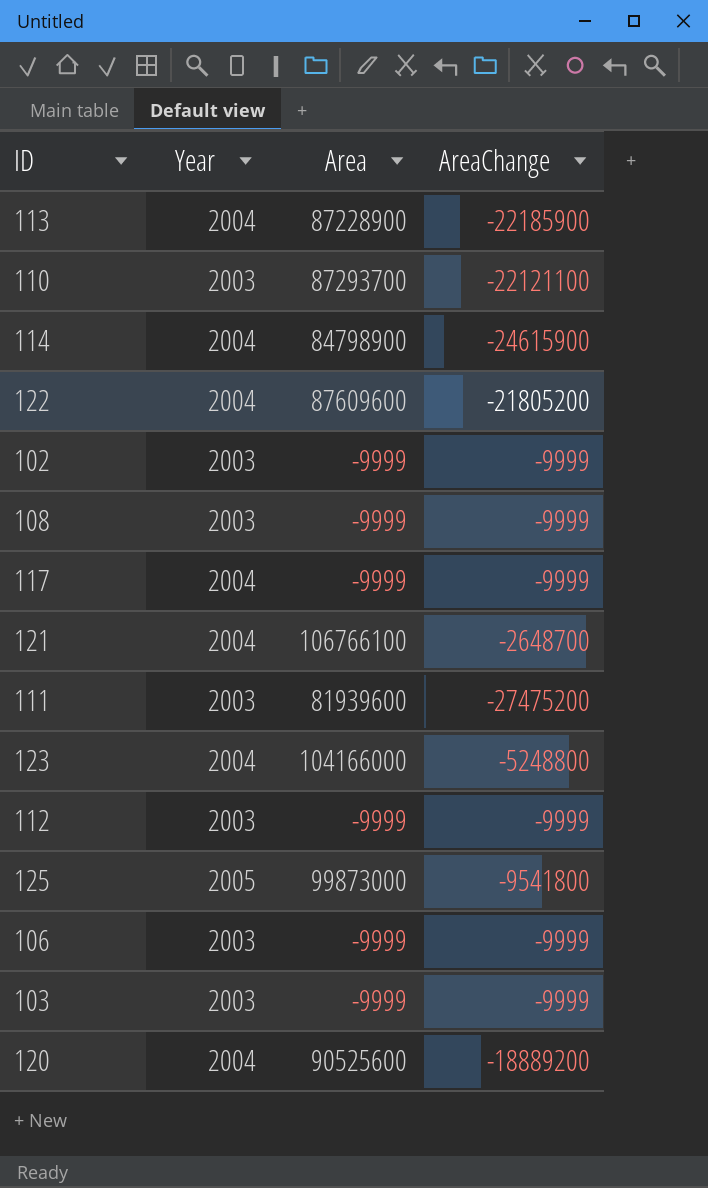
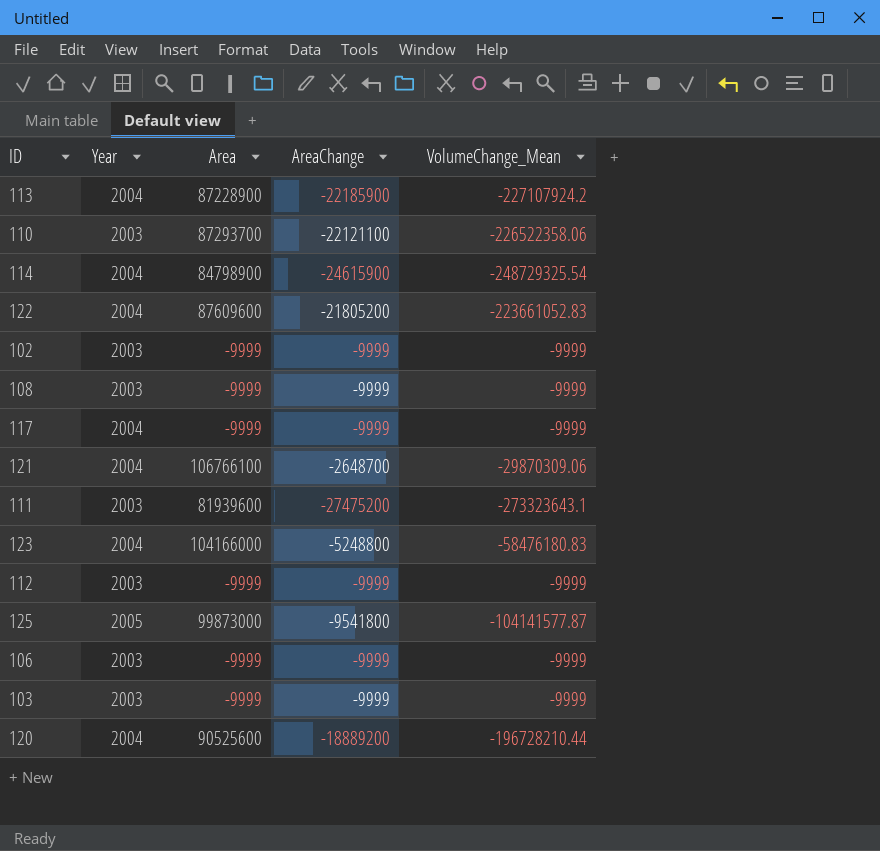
column VolumeChange_Mean | position: none -> 5

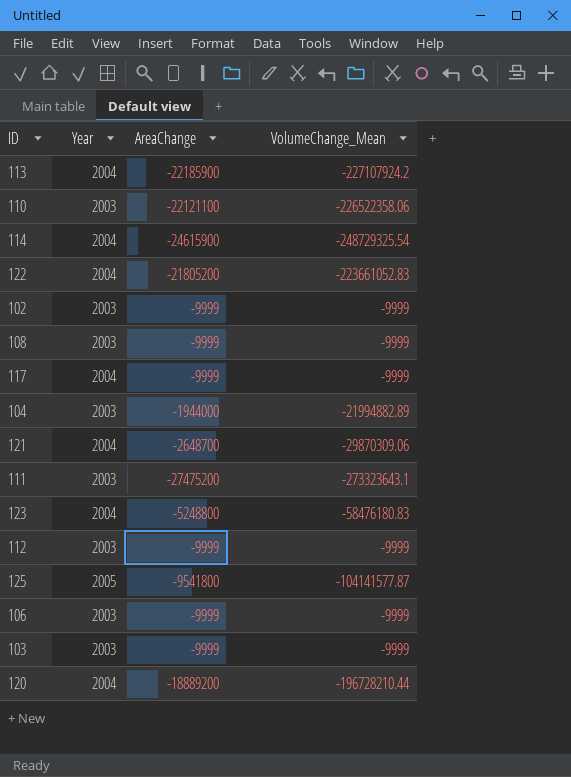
column Area | position: 3 -> none
row 104: none -> 2003 | -1944000 | -21994882.89

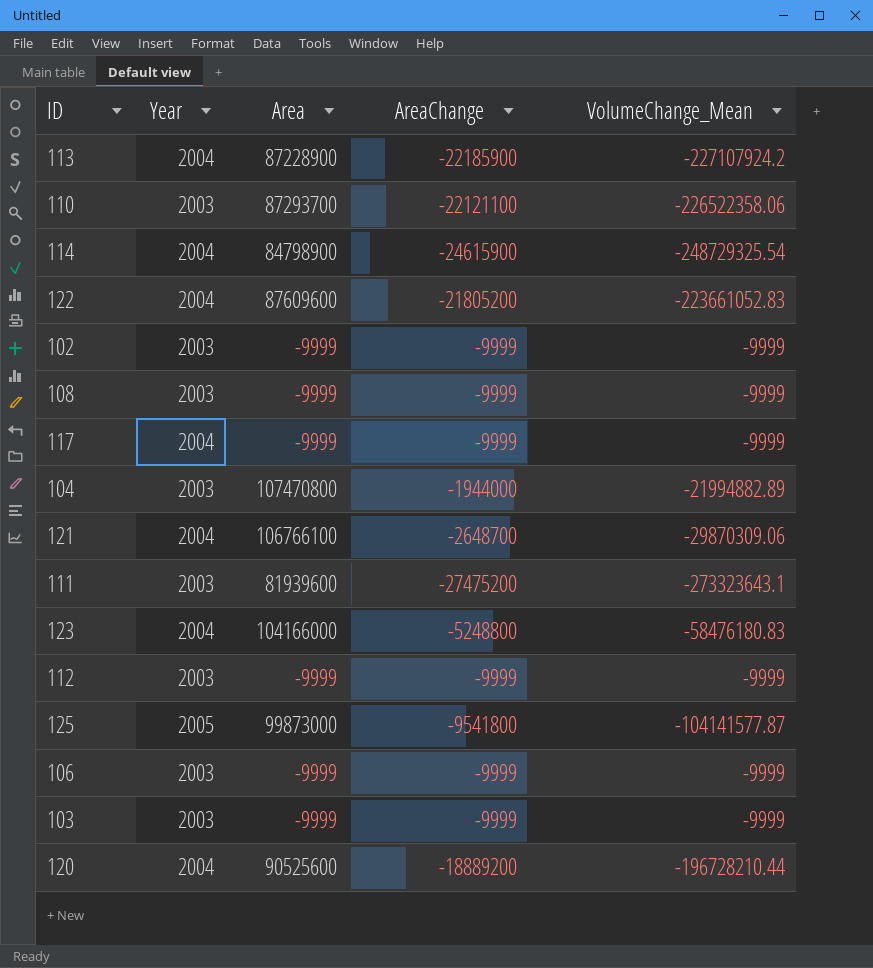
column Area | position: none -> 3

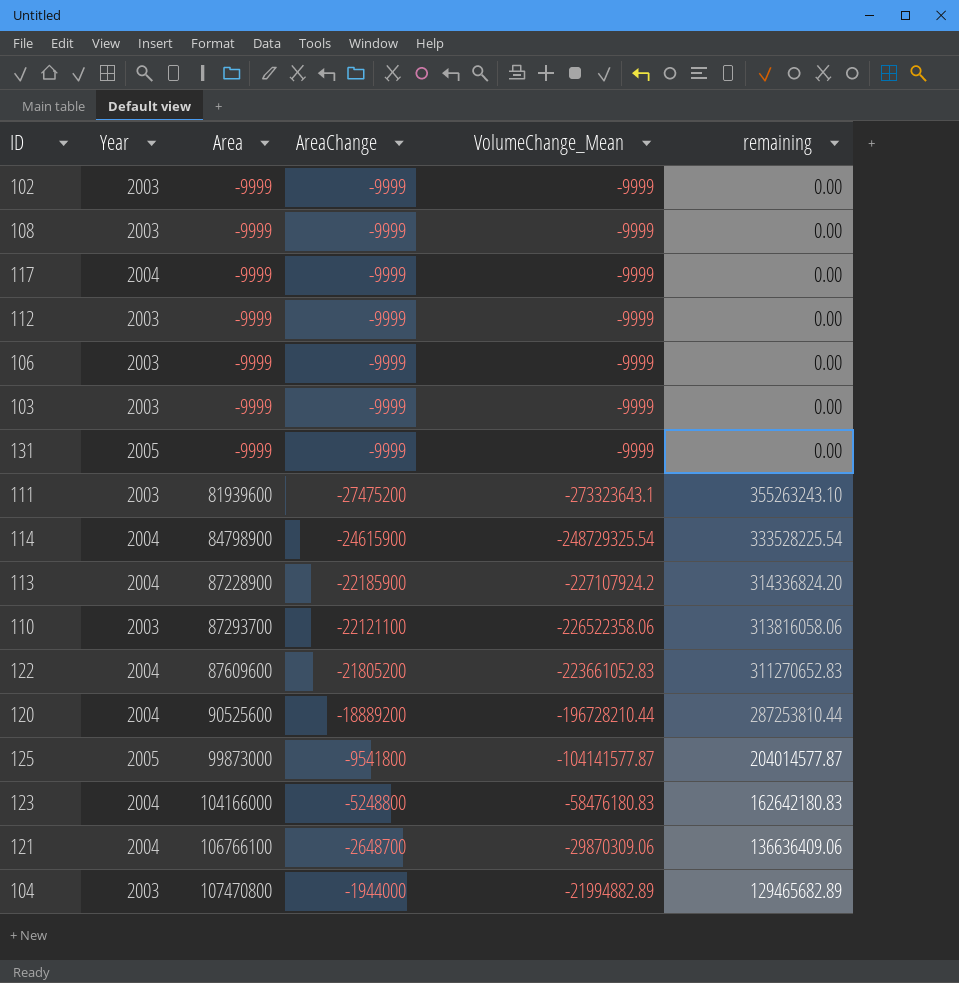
row order: none -> Area ascending
column remaining | formula: none -> [Area] - [VolumeChange_Mean]
row 131: none -> 2005 | -9999 | -9999 | -9999 | 0.00

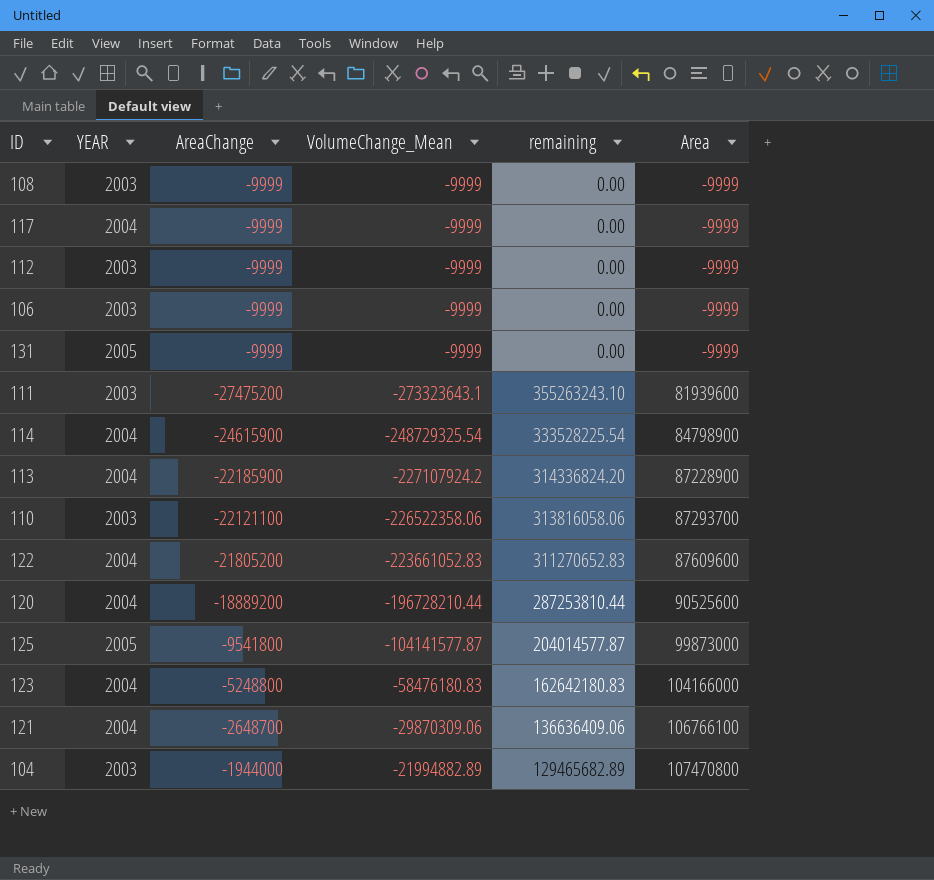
column name: Year -> YEAR
column Area | position: 3 -> 6
row 102: 2003 | -9999 | -9999 | -9999 | 0.00 -> none
row 103: 2003 | -9999 | -9999 | -9999 | 0.00 -> none

